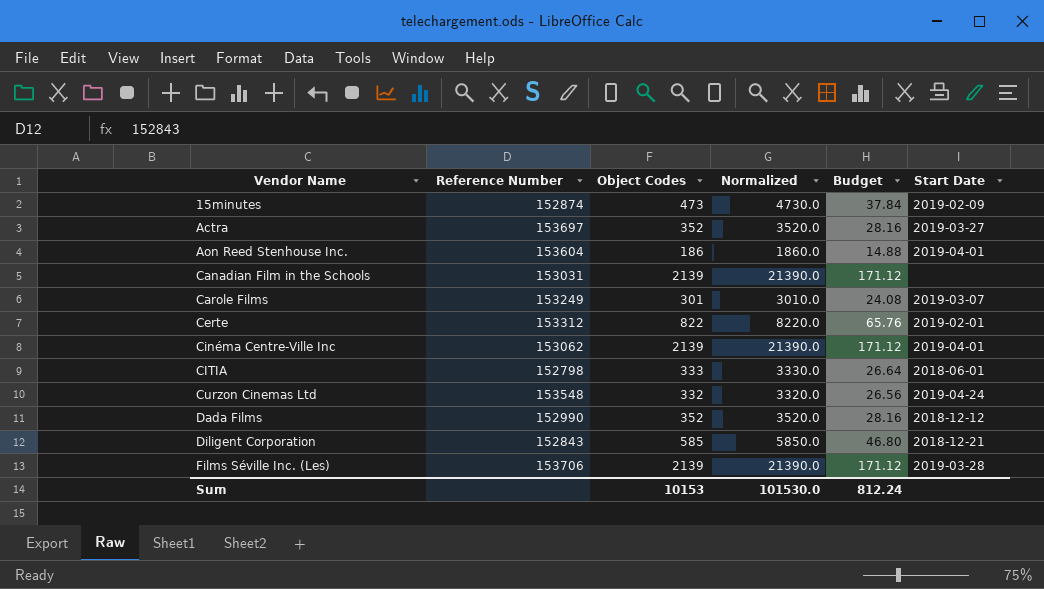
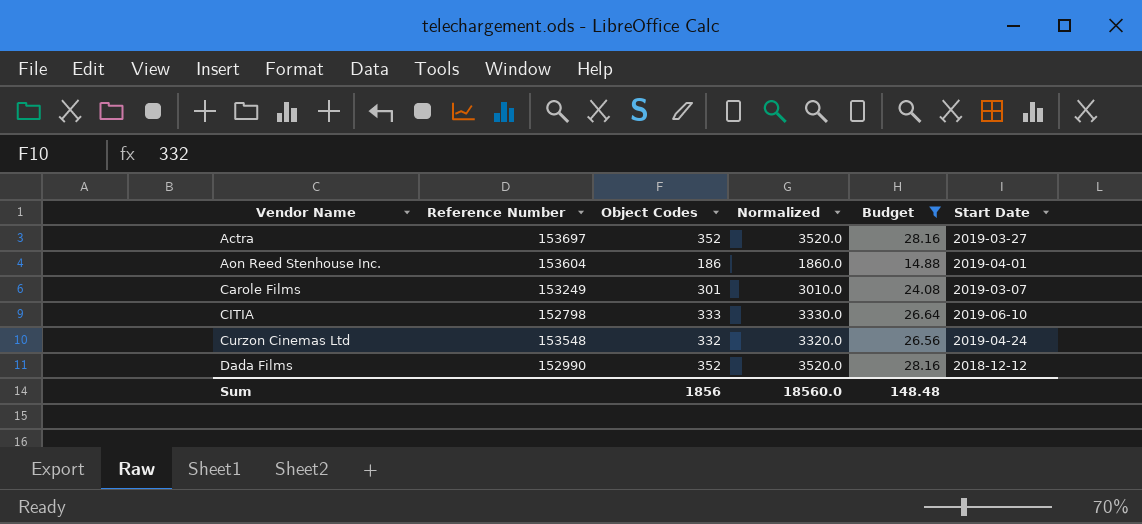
filter: none -> Budget <= 28.16
CITIA | Start Date: 2018-06-01 -> 2019-06-10
Sum | Object Codes: 10153 -> 1856
Sum | Normalized: 101530.0 -> 18560.0
Sum | Budget: 812.24 -> 148.48

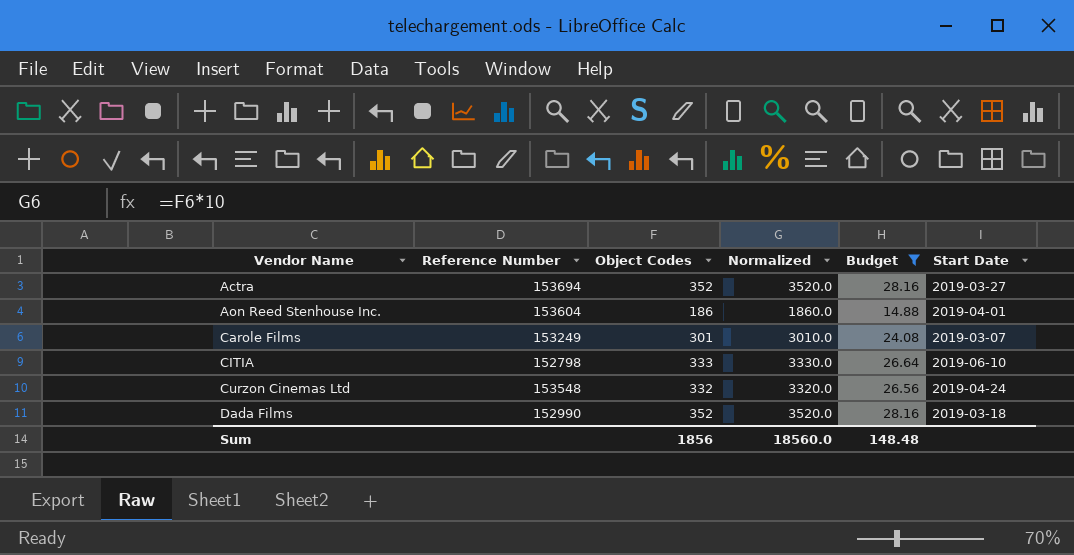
Actra | Reference Number: 153697 -> 153694
Dada Films | Start Date: 2018-12-12 -> 2019-03-18

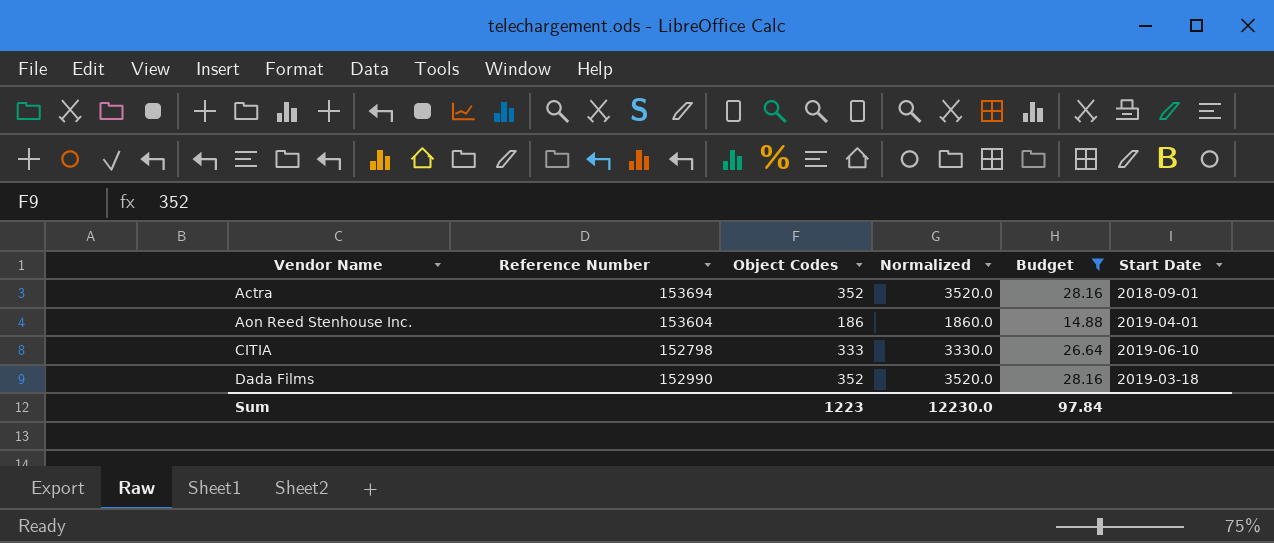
row Carole Films: 153249 | 301 | 3010.0 | 24.08 | 2019-03-07 -> none
row Curzon Cinemas Ltd: 153548 | 332 | 3320.0 | 26.56 | 2019-04-24 -> none
Actra | Start Date: 2019-03-27 -> 2018-09-01
Sum | Object Codes: 1856 -> 1223
Sum | Normalized: 18560.0 -> 12230.0
Sum | Budget: 148.48 -> 97.84

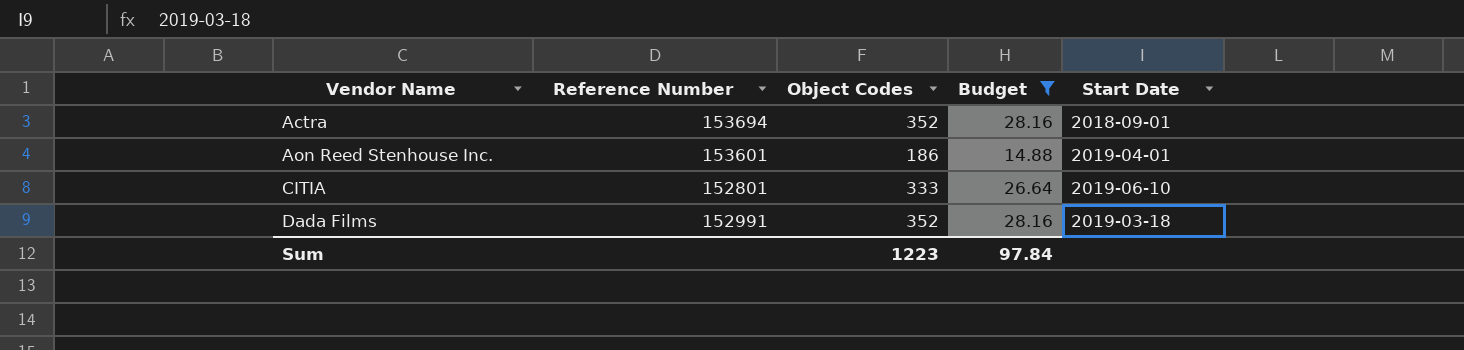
column Normalized | formula: [Object Codes] * 10 -> none
Aon Reed Stenhouse Inc. | Reference Number: 153604 -> 153601
CITIA | Reference Number: 152798 -> 152801
Dada Films | Reference Number: 152990 -> 152991

